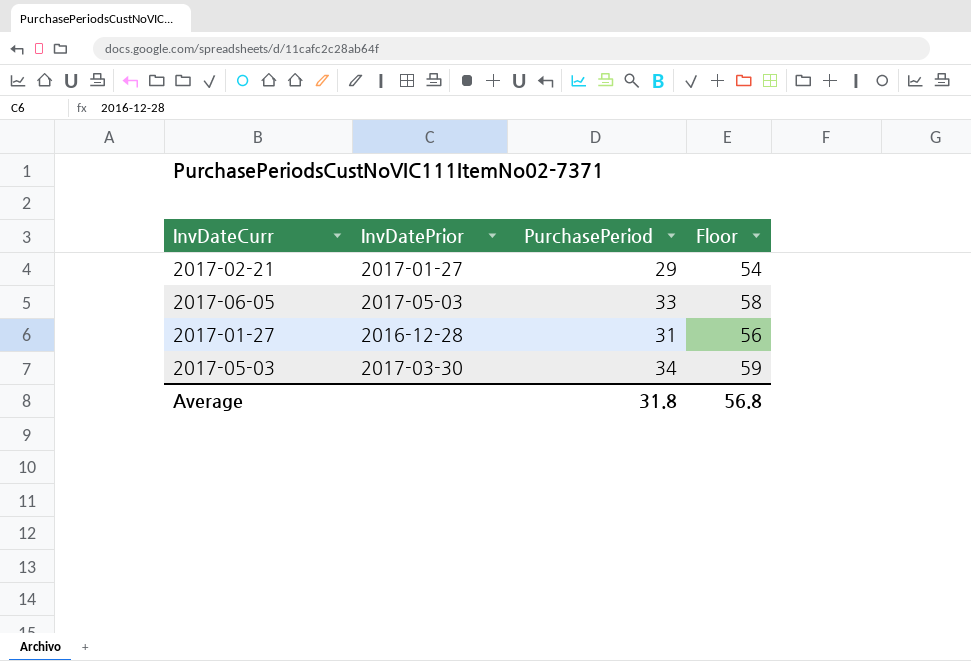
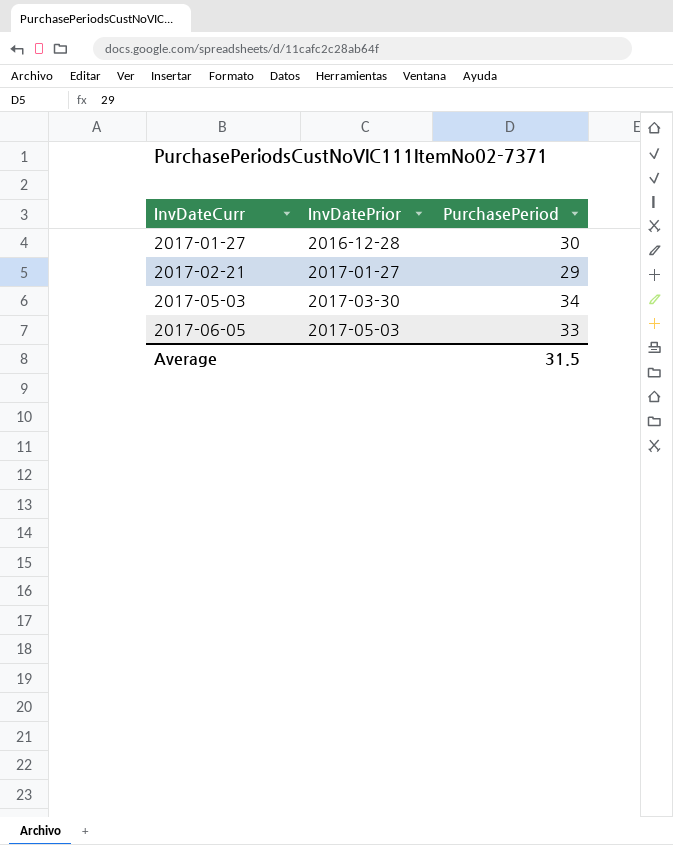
row order: none -> InvDateCurr ascending
column Floor | formula: [PurchasePeriod] + 25 -> none
2017-01-27 | PurchasePeriod: 31 -> 30
Average | PurchasePeriod: 31.8 -> 31.5

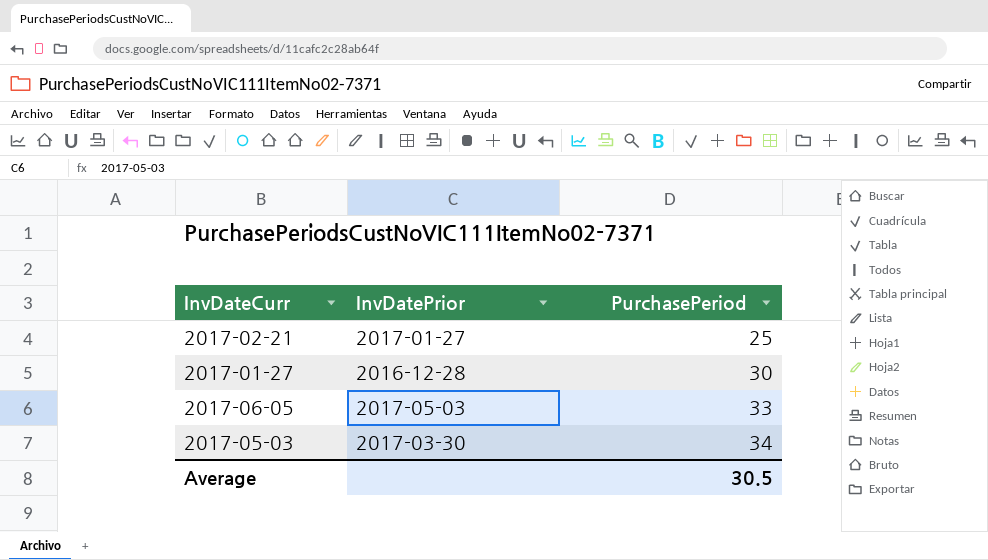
row order: InvDateCurr ascending -> PurchasePeriod ascending
2017-02-21 | PurchasePeriod: 29 -> 25
Average | PurchasePeriod: 31.5 -> 30.5

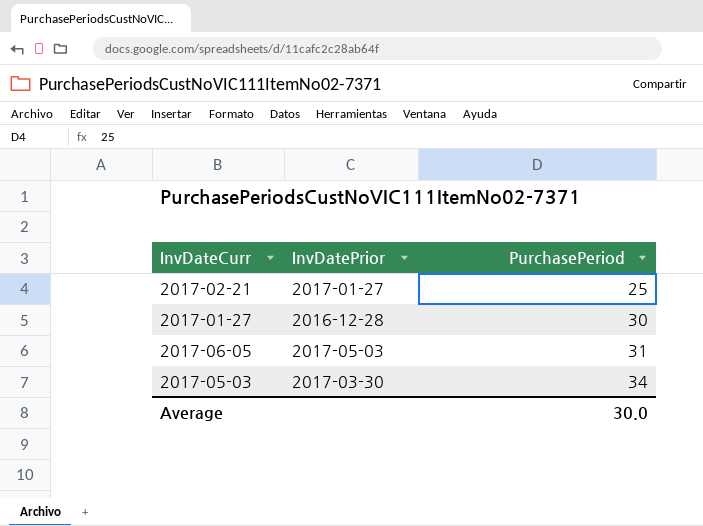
2017-06-05 | PurchasePeriod: 33 -> 31
Average | PurchasePeriod: 30.5 -> 30.0

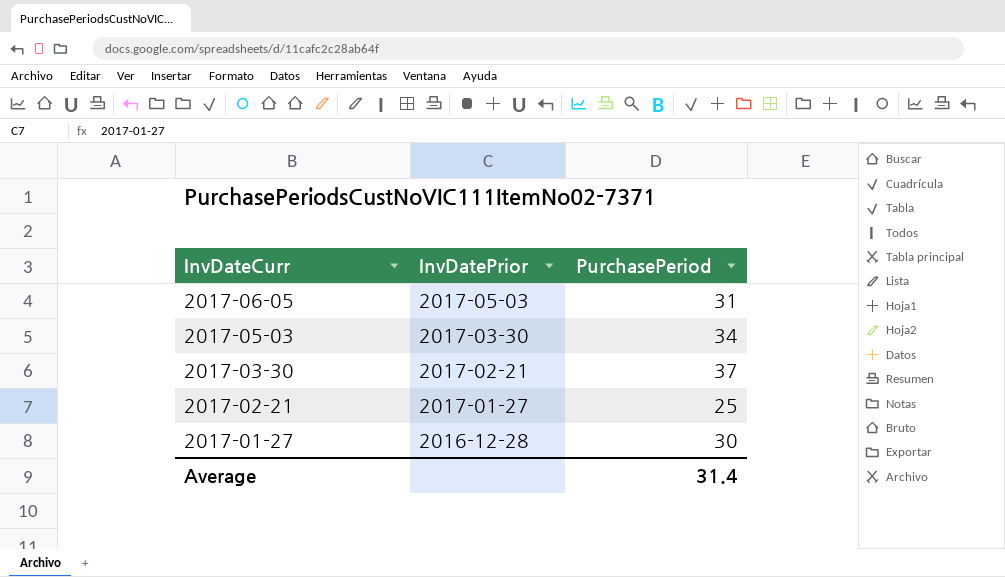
row order: PurchasePeriod ascending -> InvDateCurr descending
row 2017-03-30: none -> 2017-02-21 | 37
Average | PurchasePeriod: 30.0 -> 31.4

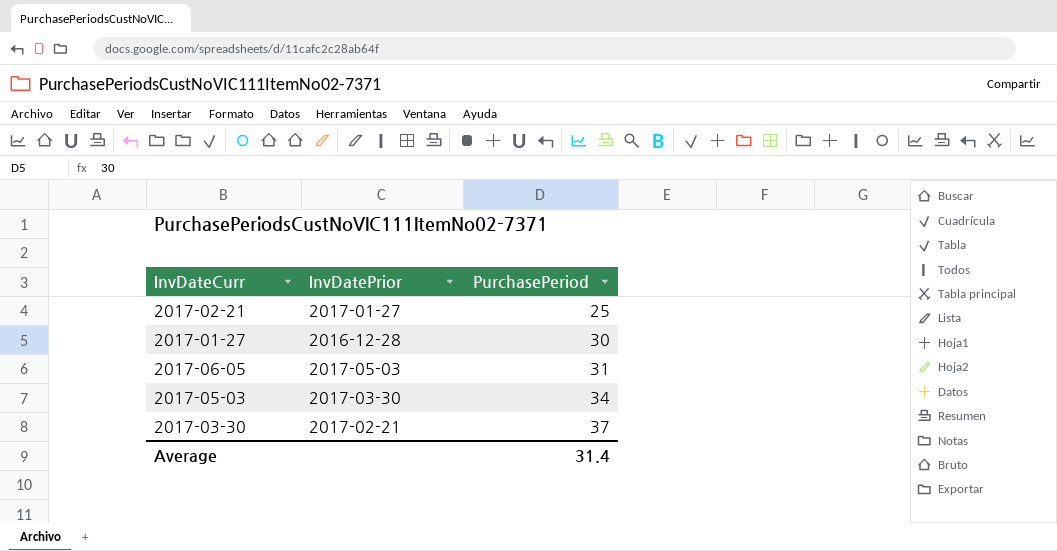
row order: InvDateCurr descending -> PurchasePeriod ascending

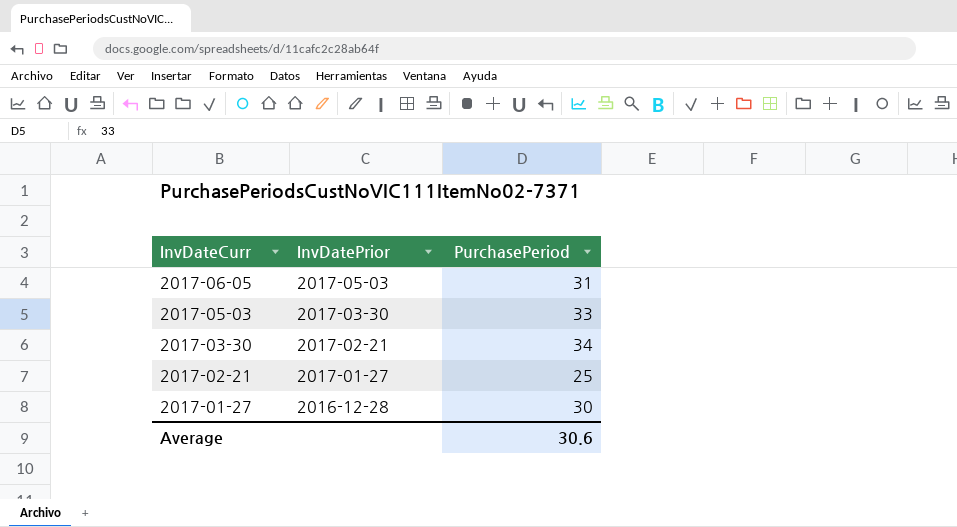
row order: PurchasePeriod ascending -> InvDateCurr descending
2017-05-03 | PurchasePeriod: 34 -> 33
2017-03-30 | PurchasePeriod: 37 -> 34
Average | PurchasePeriod: 31.4 -> 30.6

